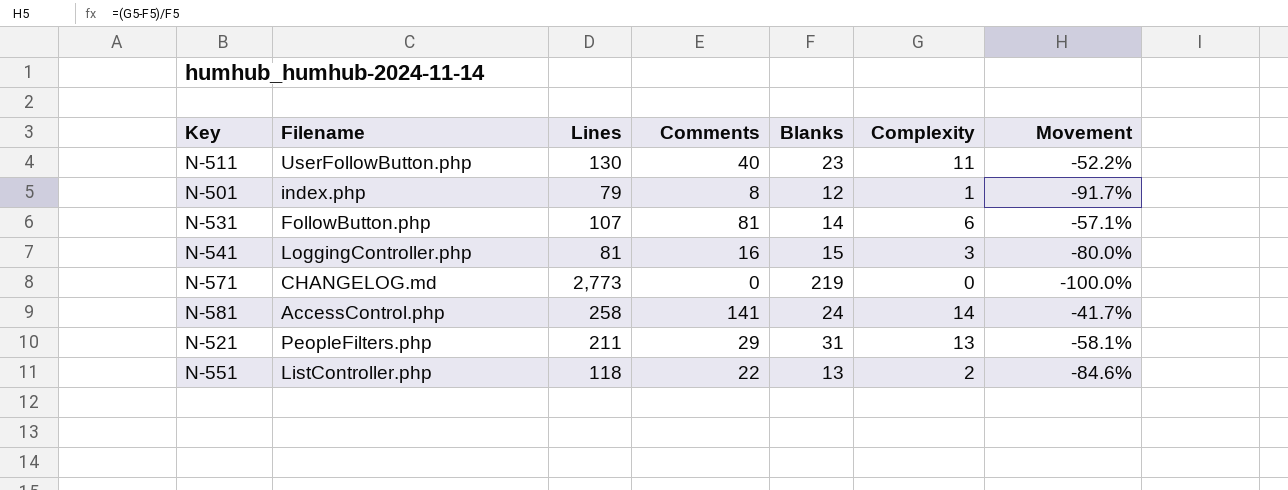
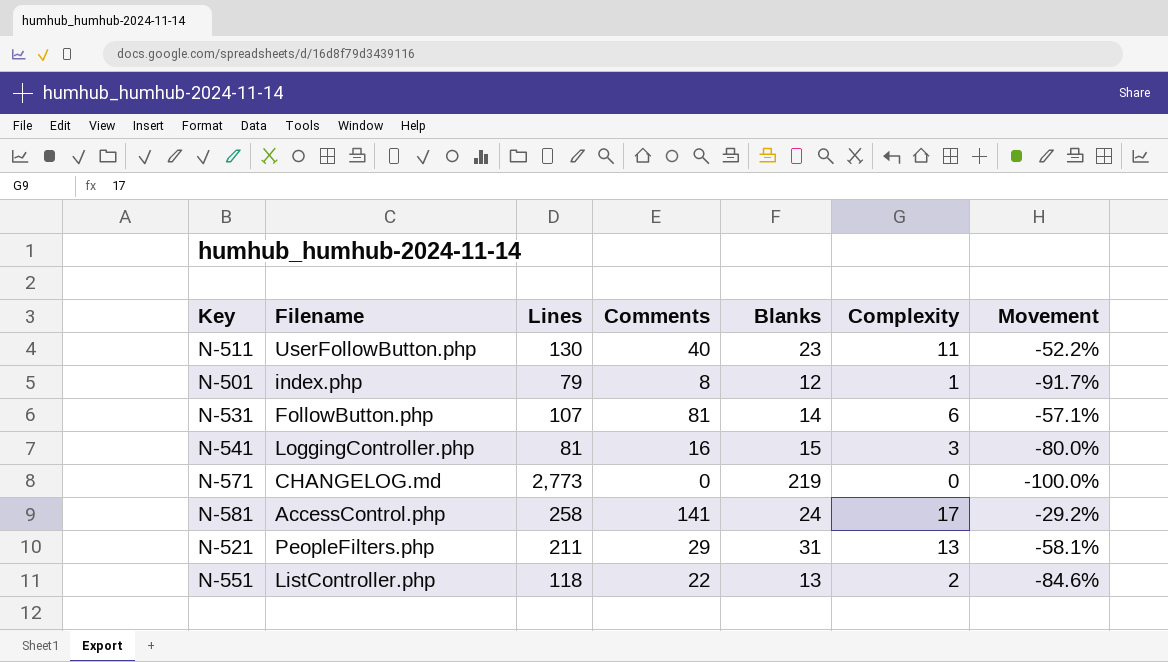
N-581 | Complexity: 14 -> 17
N-581 | Movement: -41.7% -> -29.2%

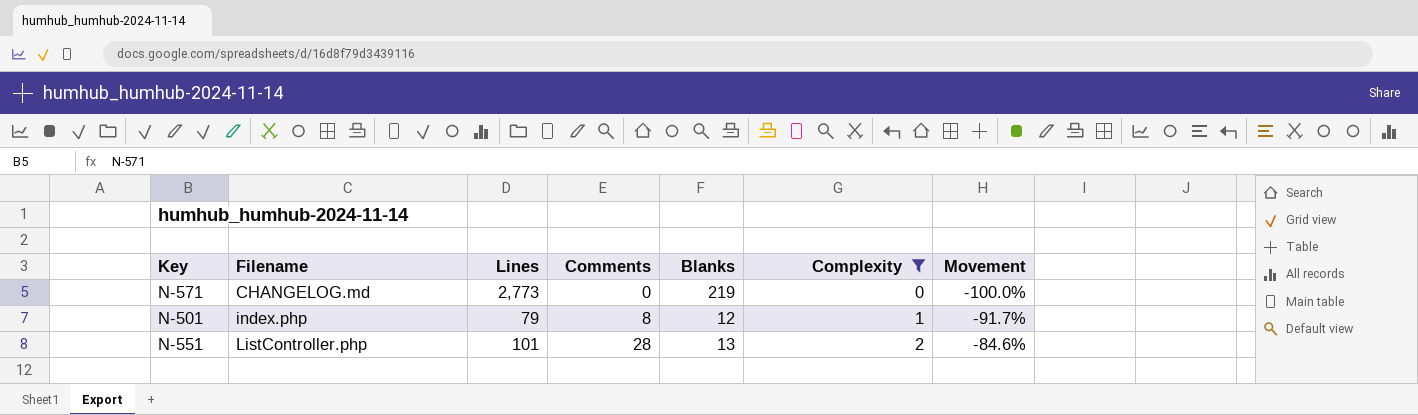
filter: none -> Complexity <= 2
row order: none -> Filename ascending
N-551 | Lines: 118 -> 101
N-551 | Comments: 22 -> 28

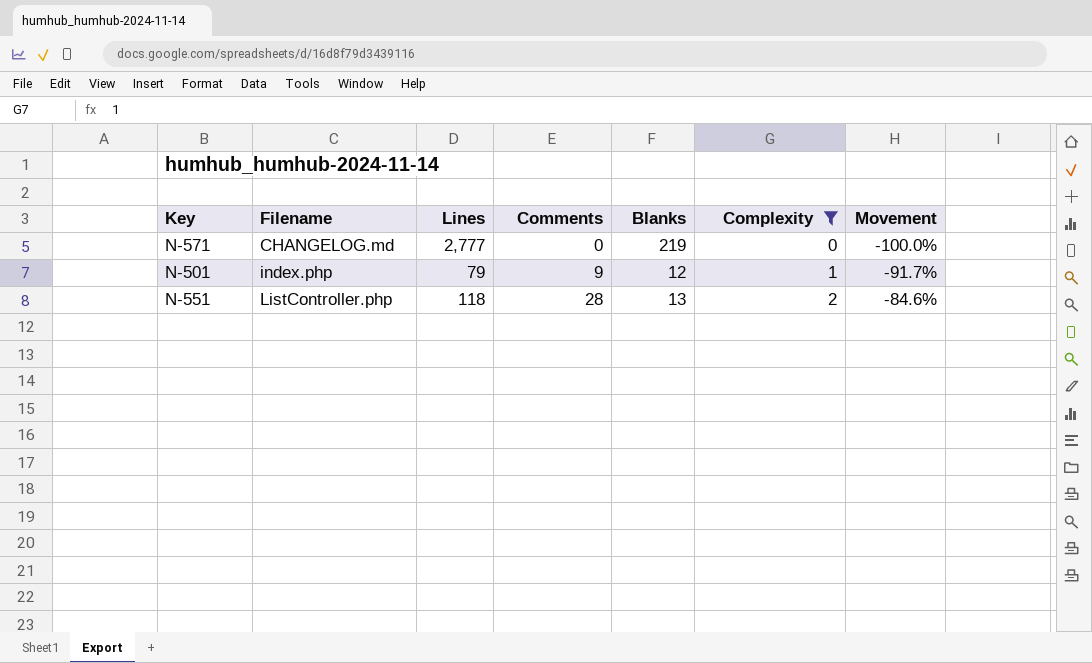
N-571 | Lines: 2,773 -> 2,777
N-501 | Comments: 8 -> 9
N-551 | Lines: 101 -> 118

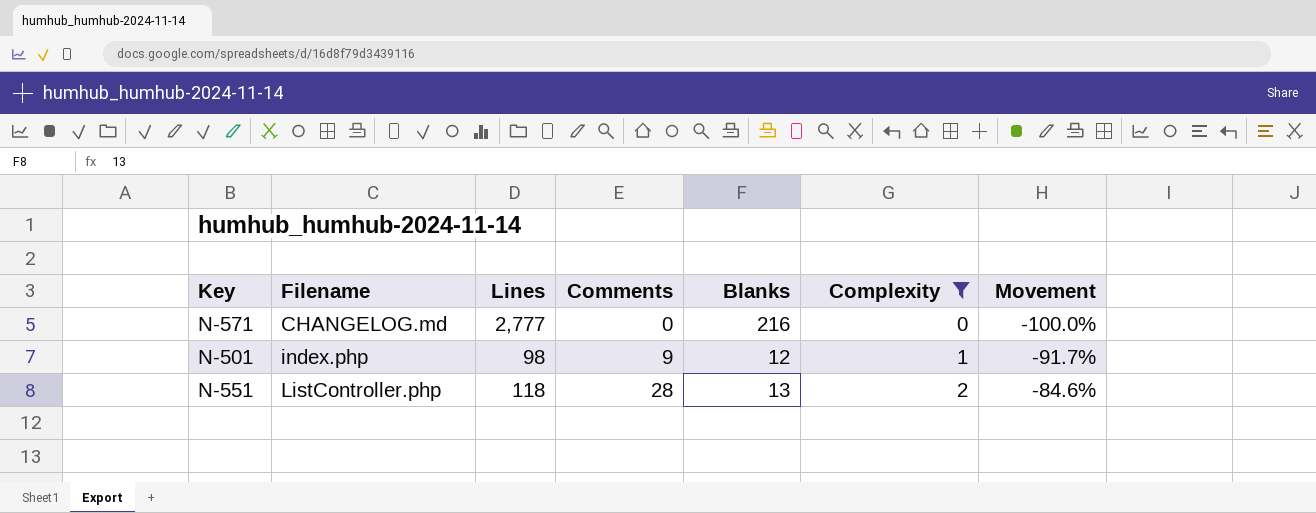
N-571 | Blanks: 219 -> 216
N-501 | Lines: 79 -> 98

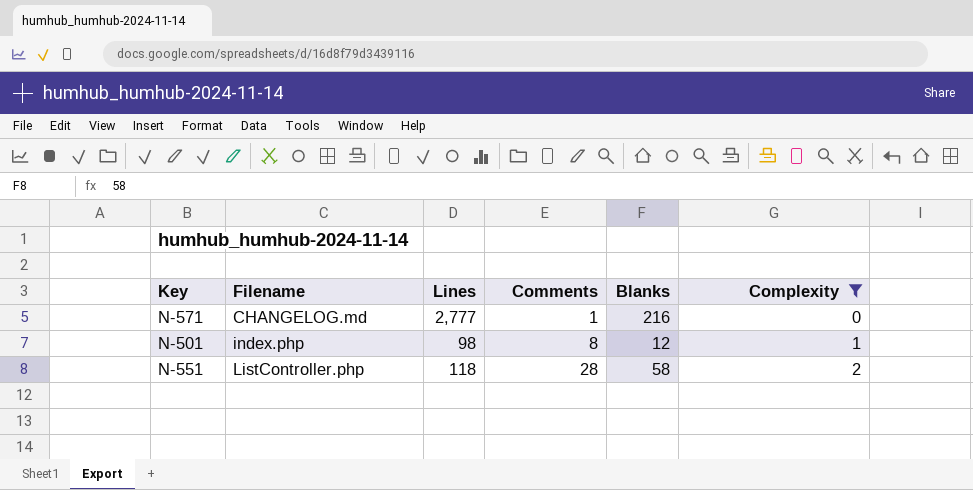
column Movement | formula: ([Complexity] - [Blanks]) / [Blanks] -> none
N-571 | Comments: 0 -> 1
N-501 | Comments: 9 -> 8
N-551 | Blanks: 13 -> 58

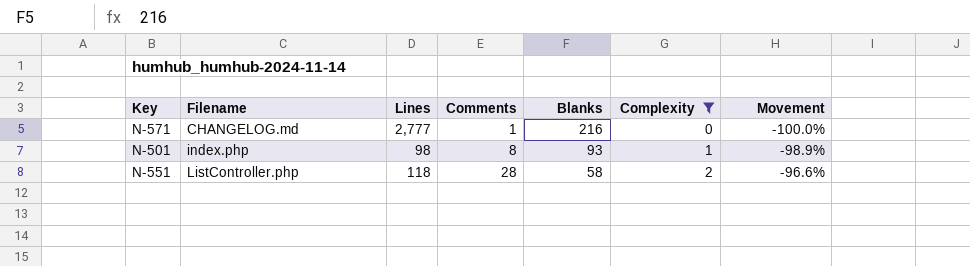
column Movement | formula: none -> ([Complexity] - [Blanks]) / [Blanks]
N-501 | Blanks: 12 -> 93

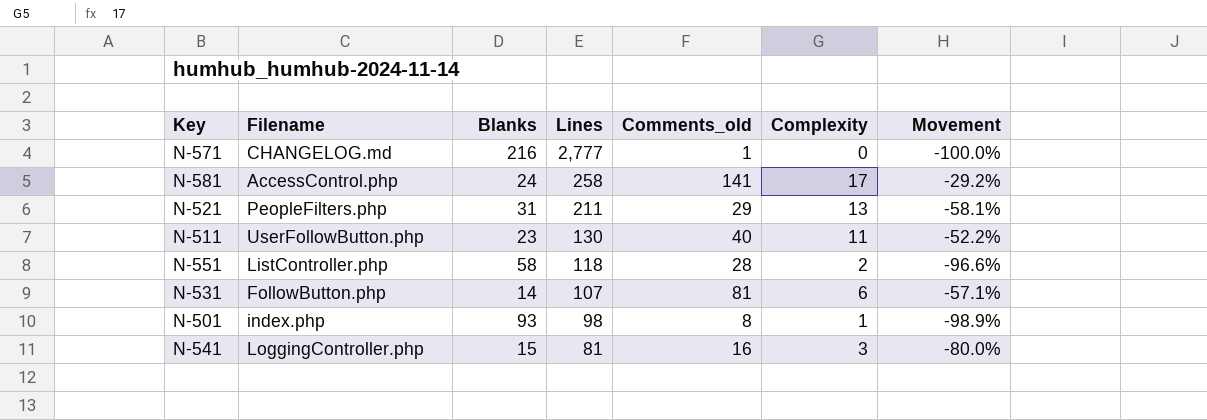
filter: Complexity <= 2 -> none
row order: Filename ascending -> Lines descending
column Blanks | position: 5 -> 3
column name: Comments -> Comments_old

